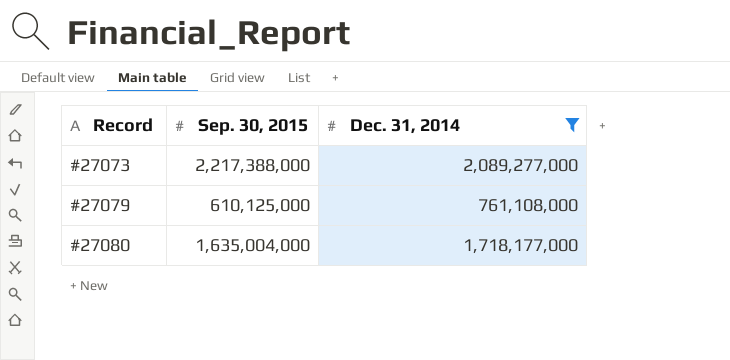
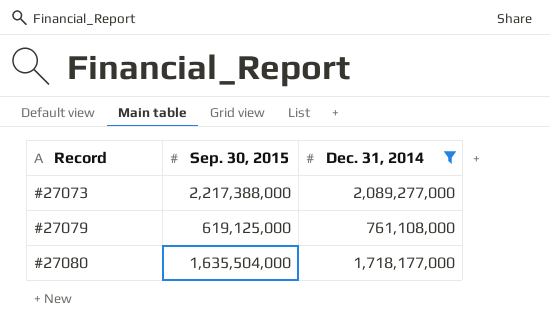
#27079 | Sep. 30, 2015: 610,125,000 -> 619,125,000
#27080 | Sep. 30, 2015: 1,635,004,000 -> 1,635,504,000

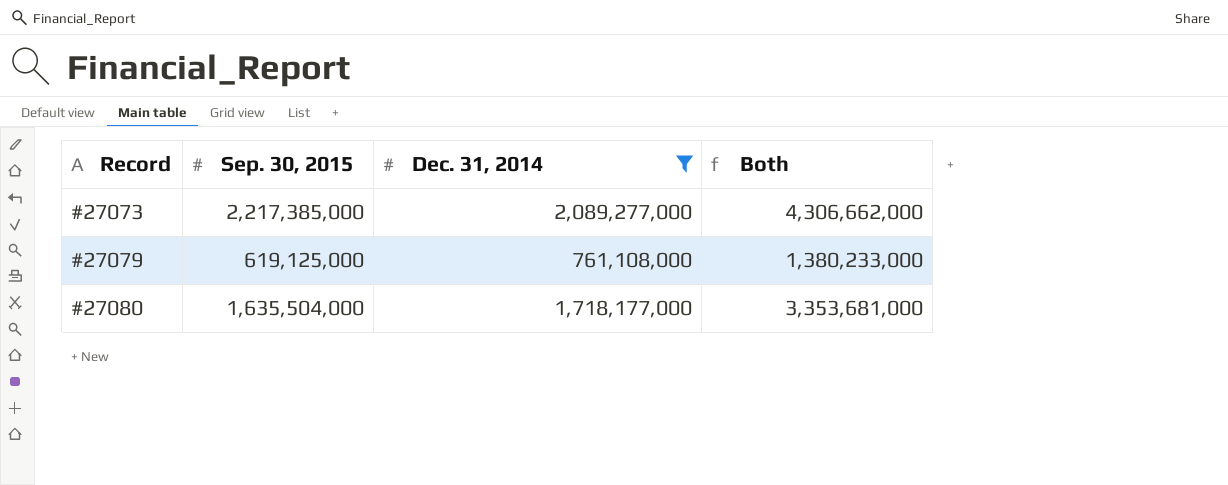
column Both | formula: none -> [Sep. 30, 2015] + [Dec. 31, 2014]
#27073 | Sep. 30, 2015: 2,217,388,000 -> 2,217,385,000

